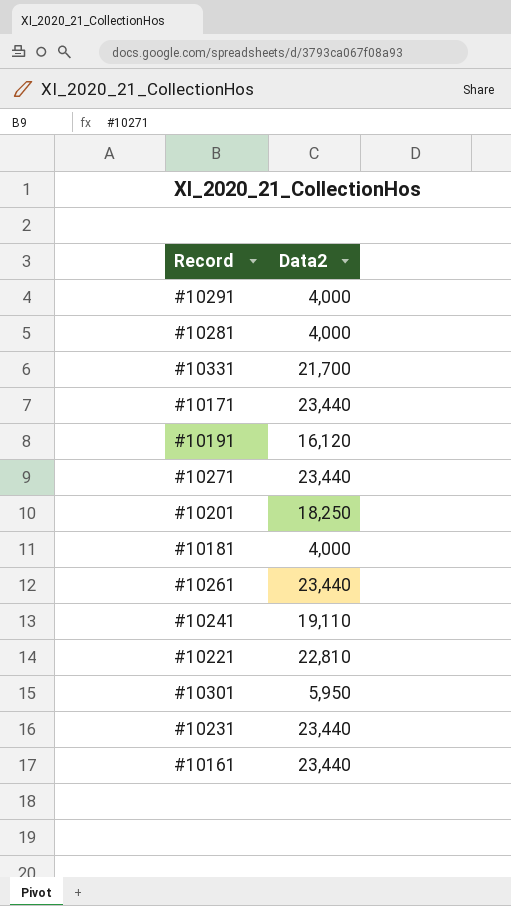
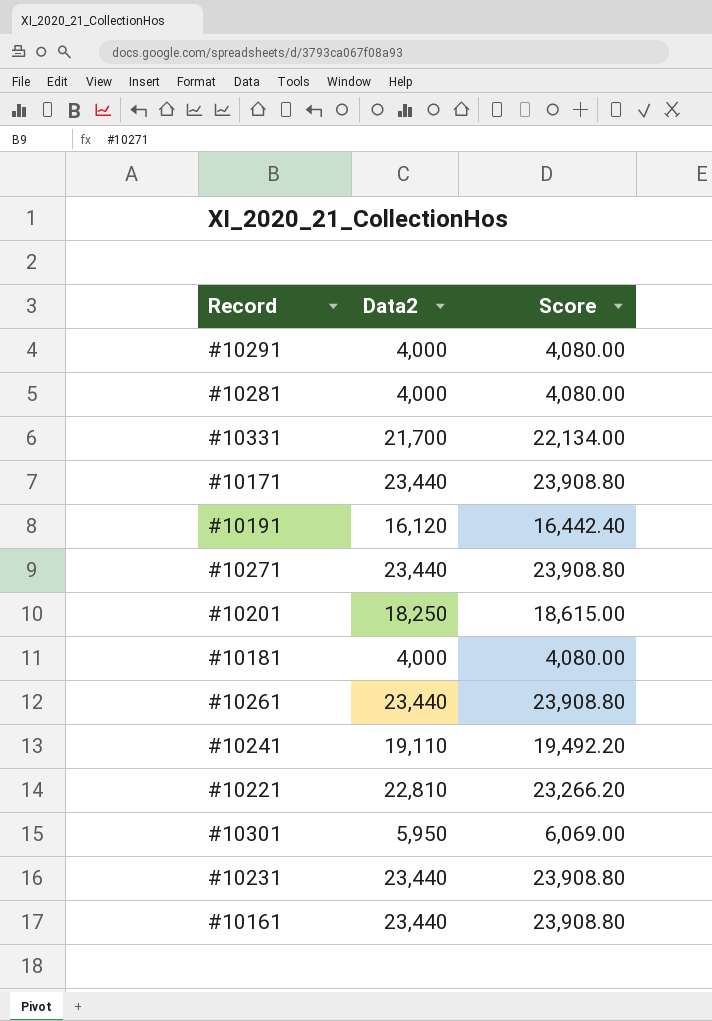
column Score | formula: none -> [Data2] * 1.02

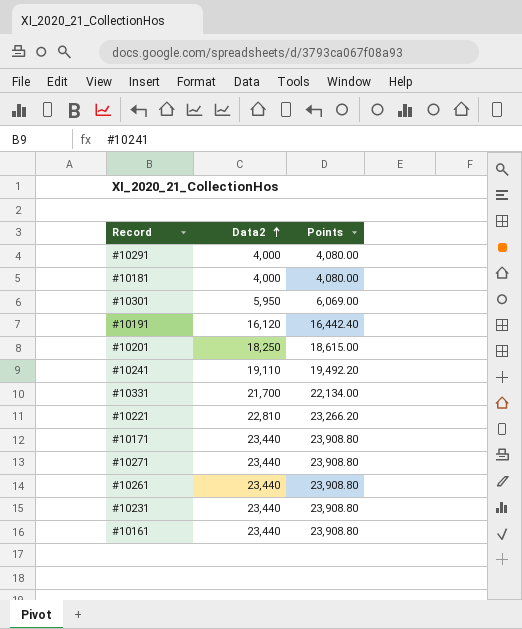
row order: none -> Data2 ascending
column name: Score -> Points
row #10281: 4,000 | 4,080.00 -> none

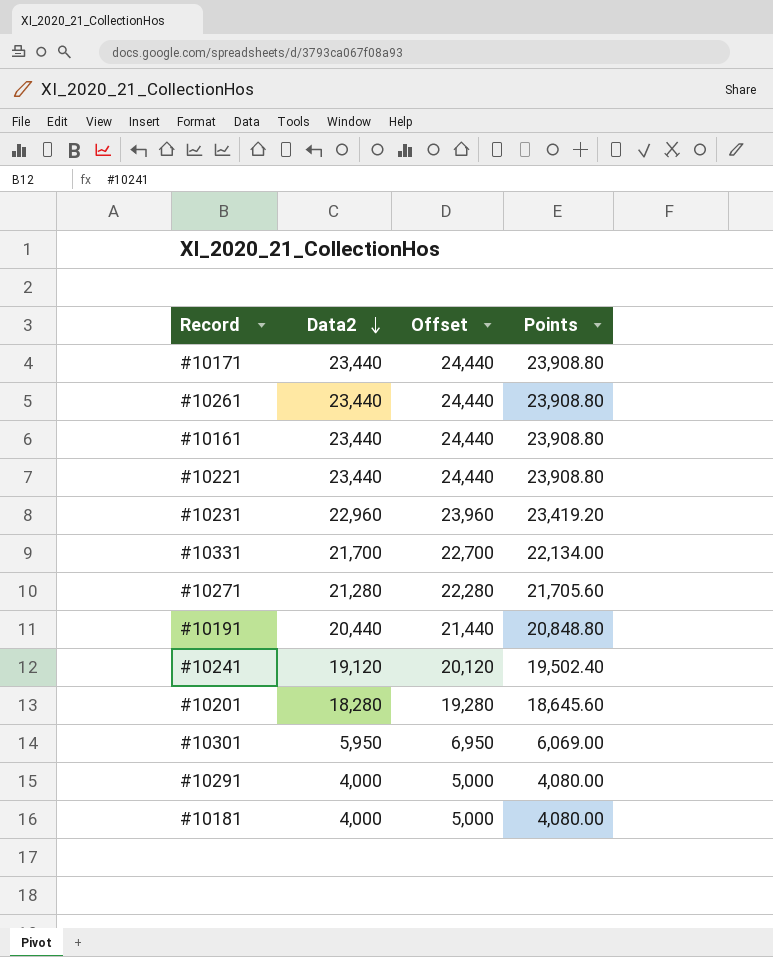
row order: Data2 ascending -> Data2 descending
column Offset | formula: none -> [Data2] + 1000
#10221 | Data2: 22,810 -> 23,440
#10221 | Points: 23,266.20 -> 23,908.80
#10231 | Data2: 23,440 -> 22,960
#10231 | Points: 23,908.80 -> 23,419.20
#10271 | Data2: 23,440 -> 21,280
#10271 | Points: 23,908.80 -> 21,705.60
#10191 | Data2: 16,120 -> 20,440
#10191 | Points: 16,442.40 -> 20,848.80
#10241 | Data2: 19,110 -> 19,120
#10241 | Points: 19,492.20 -> 19,502.40
#10201 | Data2: 18,250 -> 18,280
#10201 | Points: 18,615.00 -> 18,645.60

